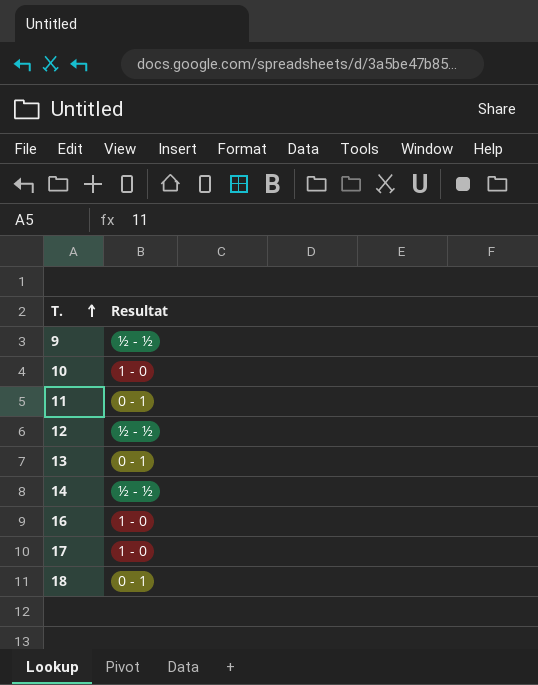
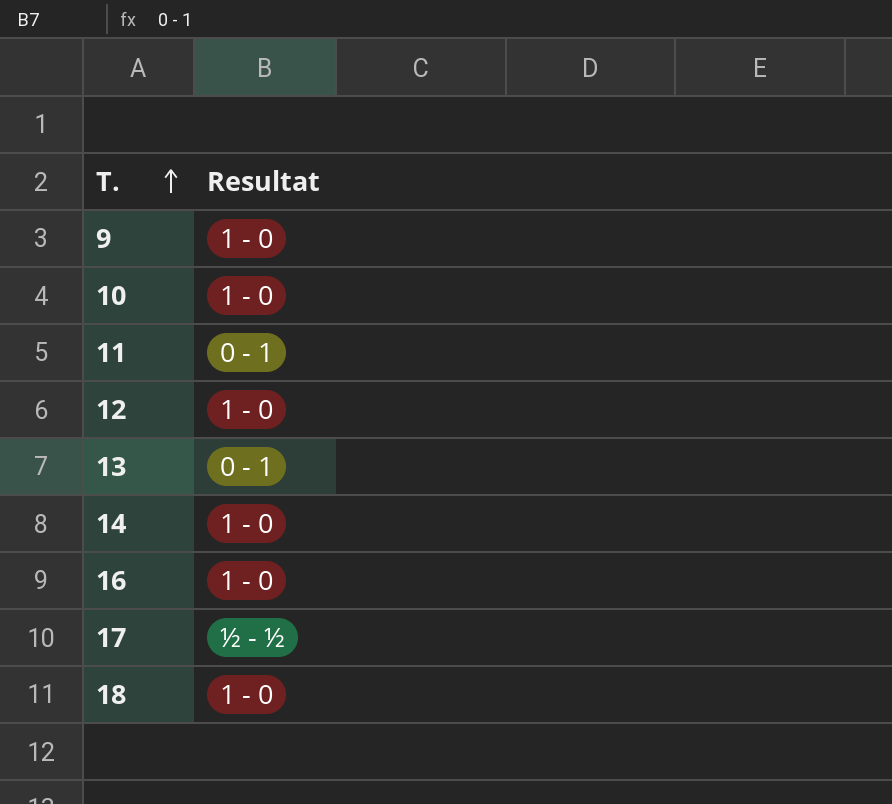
9 | Resultat: ½ - ½ -> 1 - 0
12 | Resultat: ½ - ½ -> 1 - 0
14 | Resultat: ½ - ½ -> 1 - 0
17 | Resultat: 1 - 0 -> ½ - ½
18 | Resultat: 0 - 1 -> 1 - 0

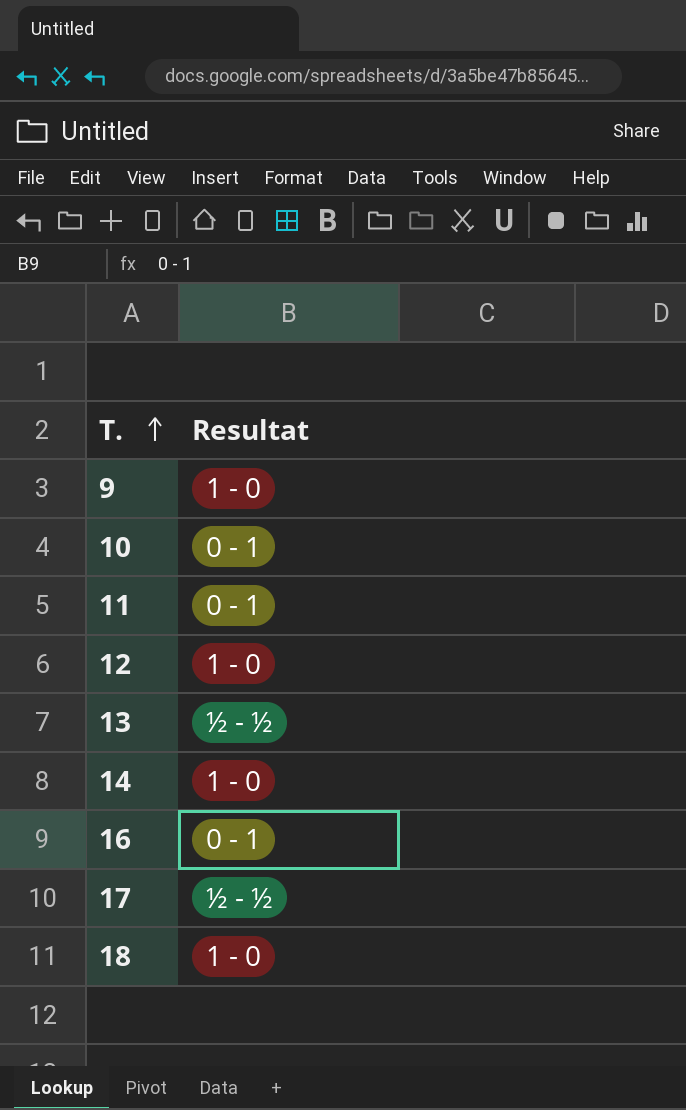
10 | Resultat: 1 - 0 -> 0 - 1
13 | Resultat: 0 - 1 -> ½ - ½
16 | Resultat: 1 - 0 -> 0 - 1

